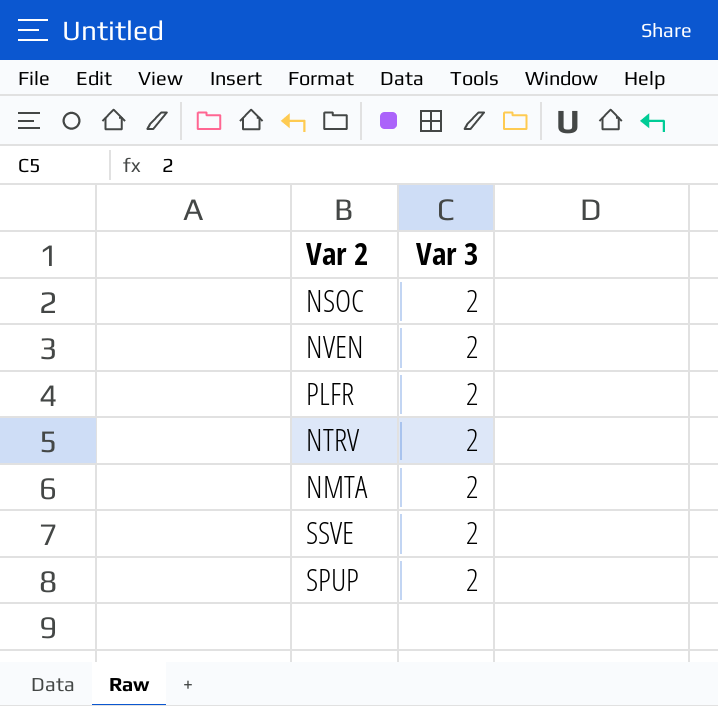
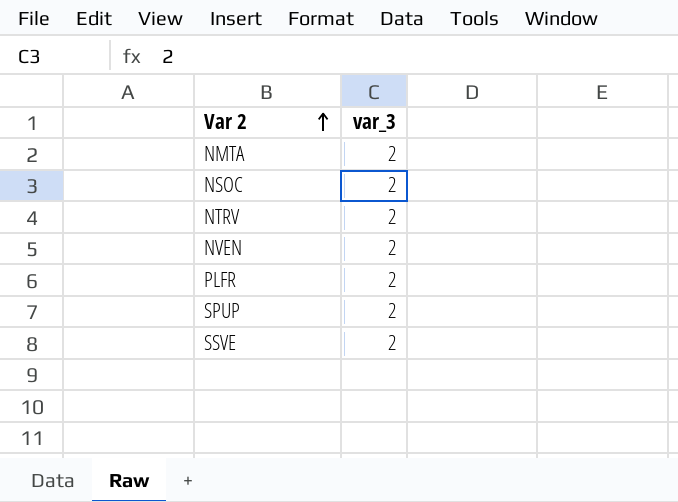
row order: none -> Var 2 ascending
column name: Var 3 -> var_3

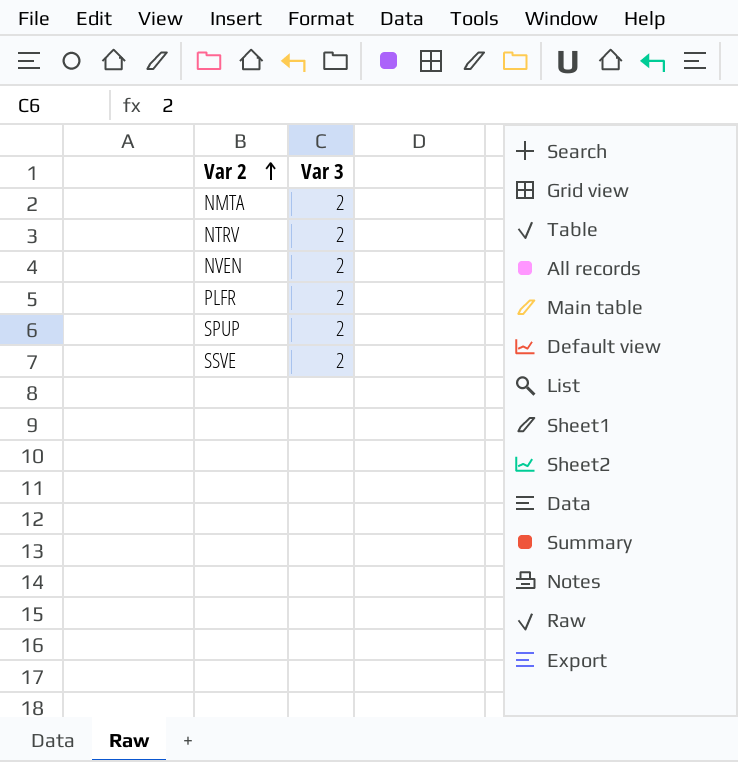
column name: var_3 -> Var 3
row NSOC: 2 -> none

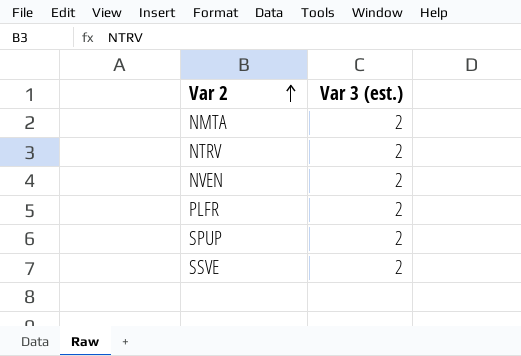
column name: Var 3 -> Var 3 (est.)

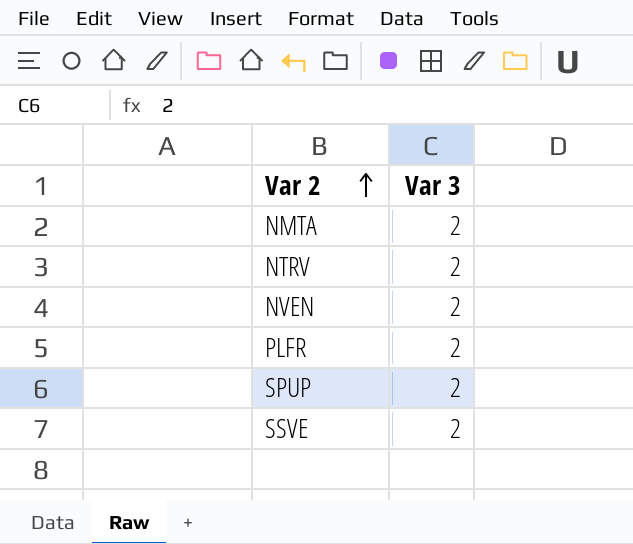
column name: Var 3 (est.) -> Var 3

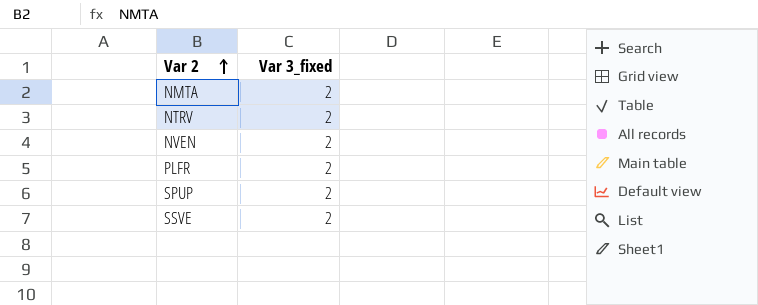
column name: Var 3 -> Var 3_fixed

